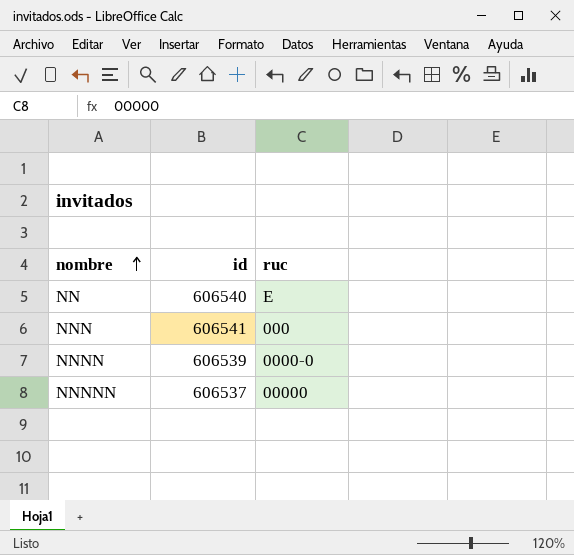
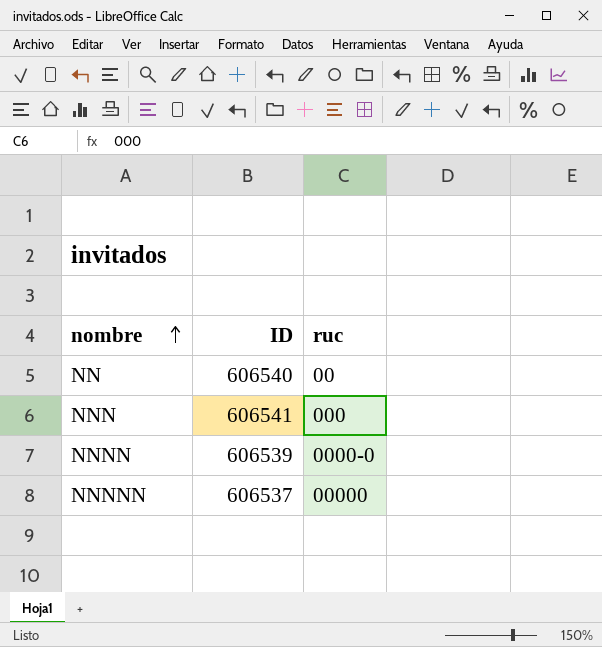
column name: id -> ID
NN | ruc: E -> 00

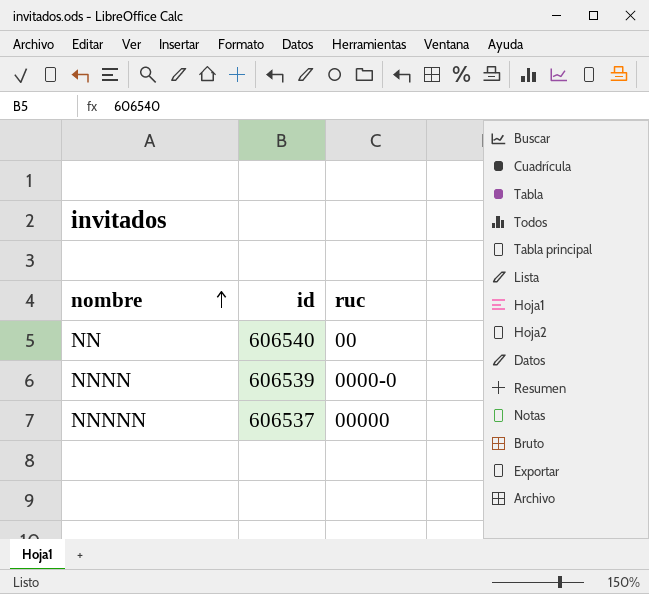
column name: ID -> id
row NNN: 606541 | 000 -> none

